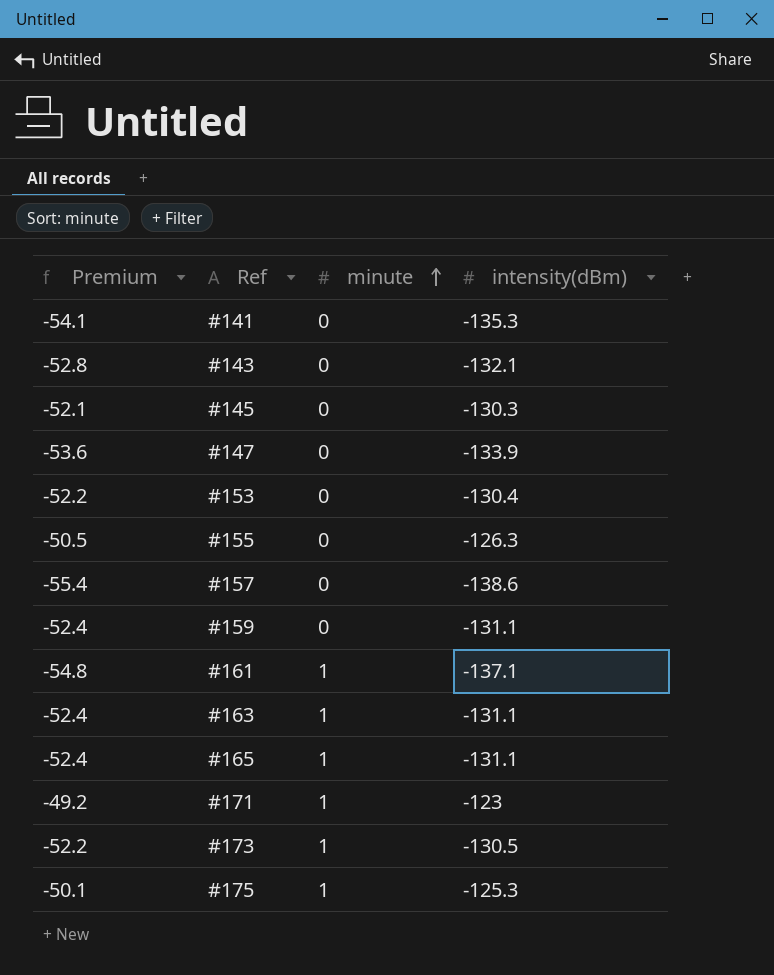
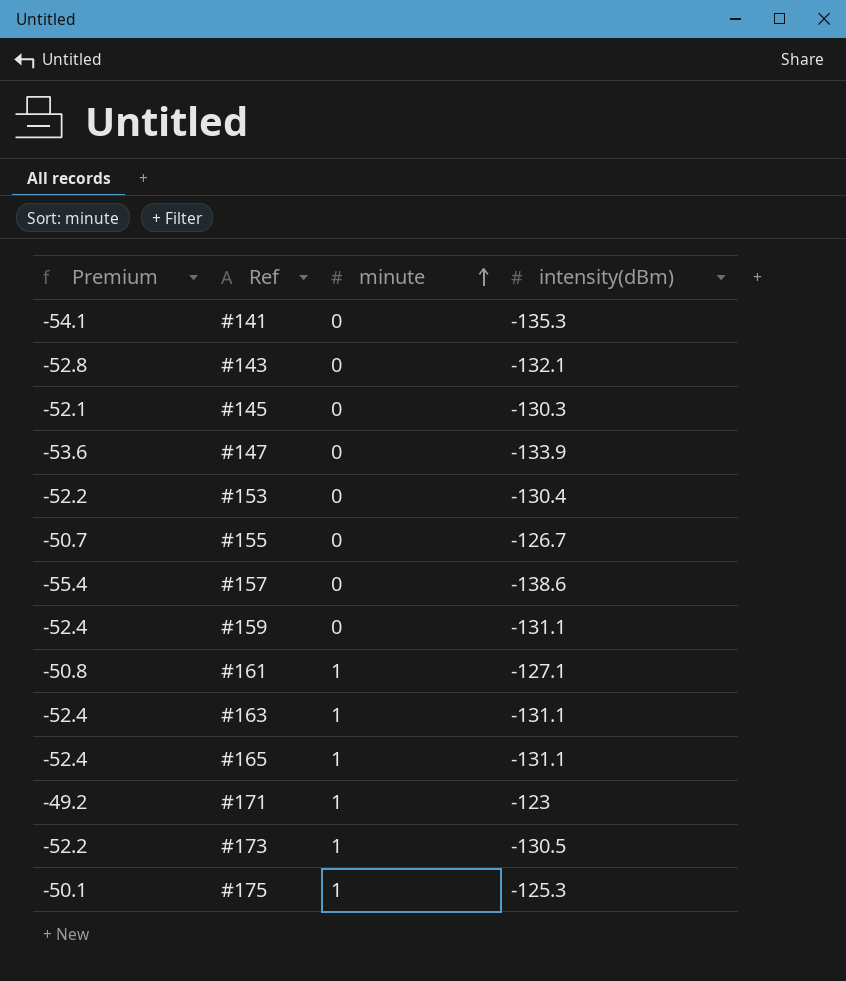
#155 | Premium: -50.5 -> -50.7
#155 | intensity(dBm): -126.3 -> -126.7
#161 | Premium: -54.8 -> -50.8
#161 | intensity(dBm): -137.1 -> -127.1

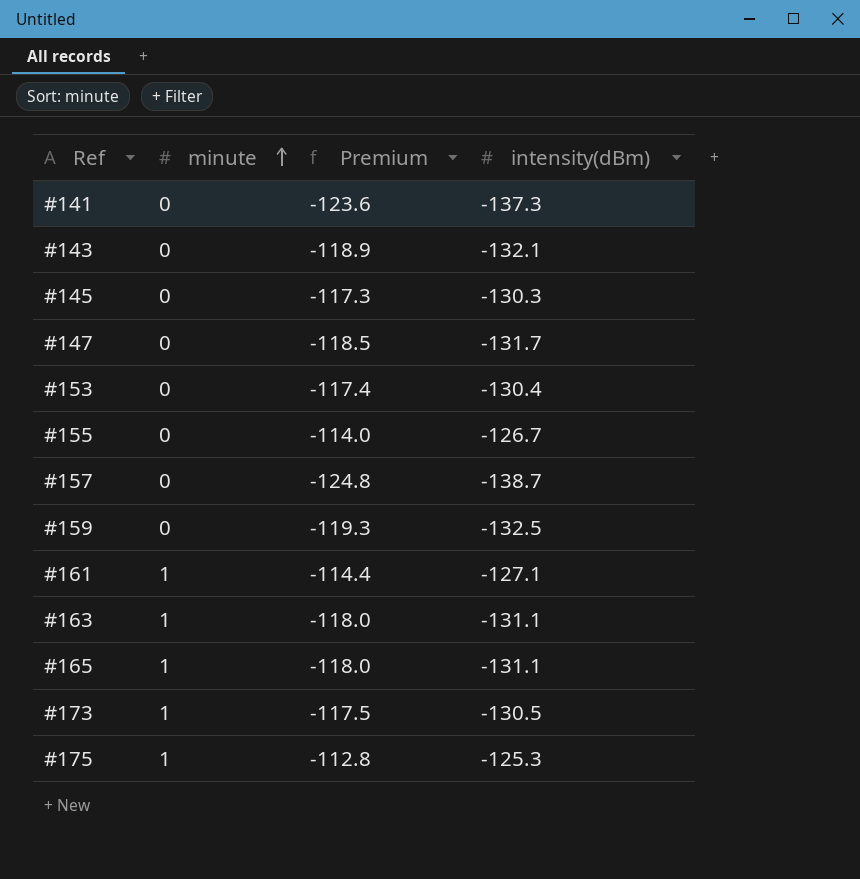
column Premium | formula: [intensity(dBm)] * 0.4 -> [intensity(dBm)] * 0.9
column Premium | position: 1 -> 3
row #171: -49.2 | 1 | -123 -> none
#141 | intensity(dBm): -135.3 -> -137.3
#147 | intensity(dBm): -133.9 -> -131.7
#157 | intensity(dBm): -138.6 -> -138.7
#159 | intensity(dBm): -131.1 -> -132.5

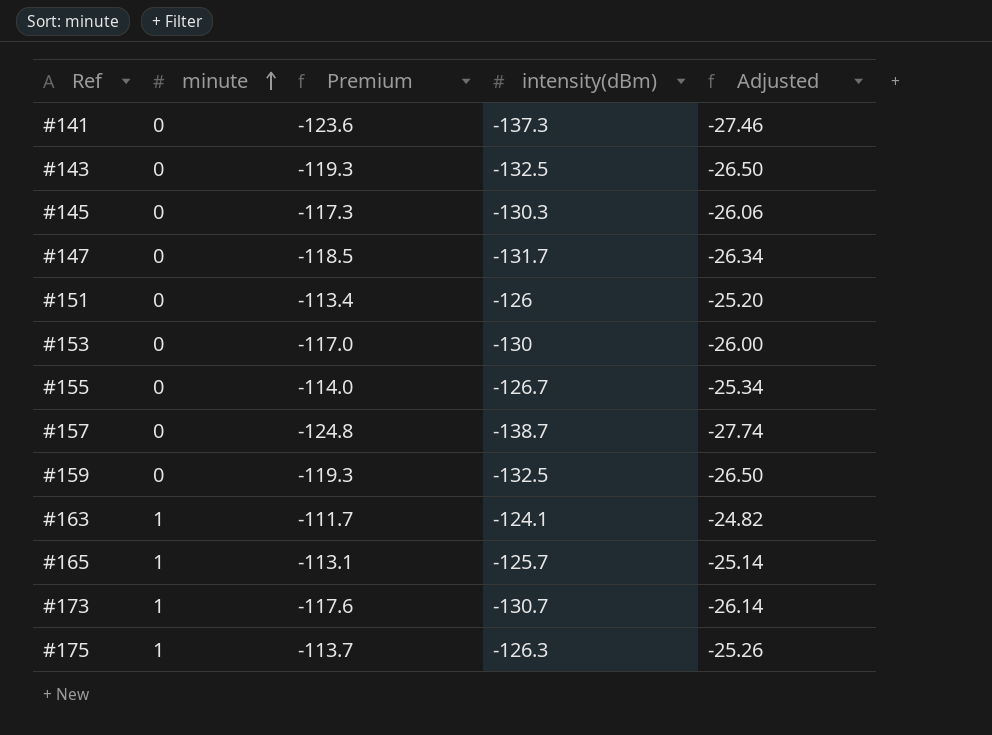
column Adjusted | formula: none -> [intensity(dBm)] * 0.2
row #161: 1 | -114.4 | -127.1 -> none
#143 | Premium: -118.9 -> -119.3
#143 | intensity(dBm): -132.1 -> -132.5
row #151: none -> 0 | -113.4 | -126 | -25.20
#153 | Premium: -117.4 -> -117.0
#153 | intensity(dBm): -130.4 -> -130
#163 | Premium: -118.0 -> -111.7
#163 | intensity(dBm): -131.1 -> -124.1
#165 | Premium: -118.0 -> -113.1
#165 | intensity(dBm): -131.1 -> -125.7
#173 | Premium: -117.5 -> -117.6
#173 | intensity(dBm): -130.5 -> -130.7
#175 | Premium: -112.8 -> -113.7
#175 | intensity(dBm): -125.3 -> -126.3

